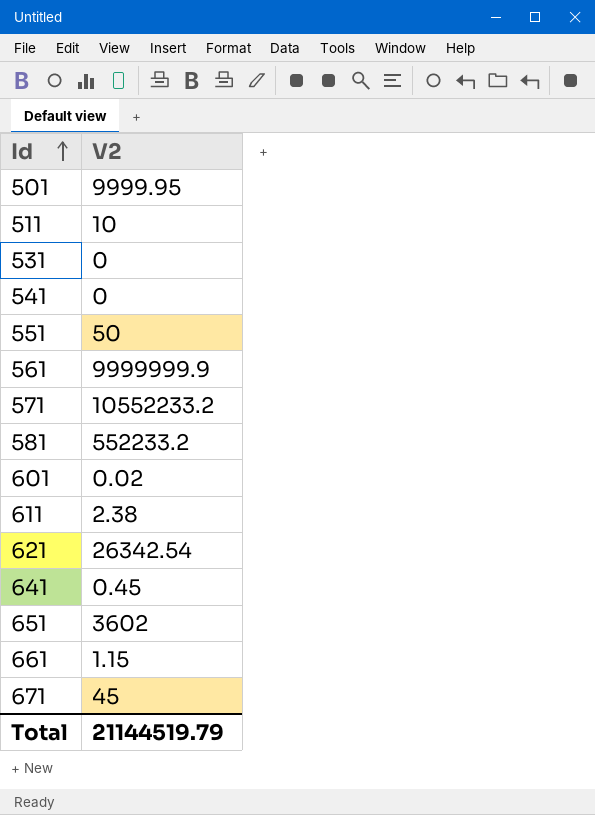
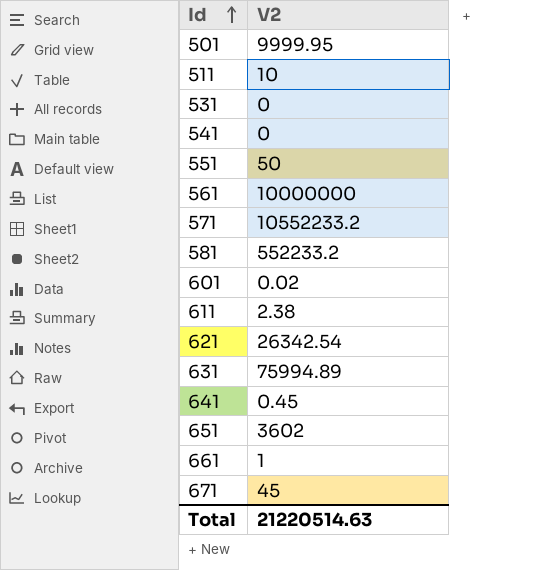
561 | V2: 9999999.9 -> 10000000
row 631: none -> 75994.89
661 | V2: 1.15 -> 1
Total | V2: 21144519.79 -> 21220514.63

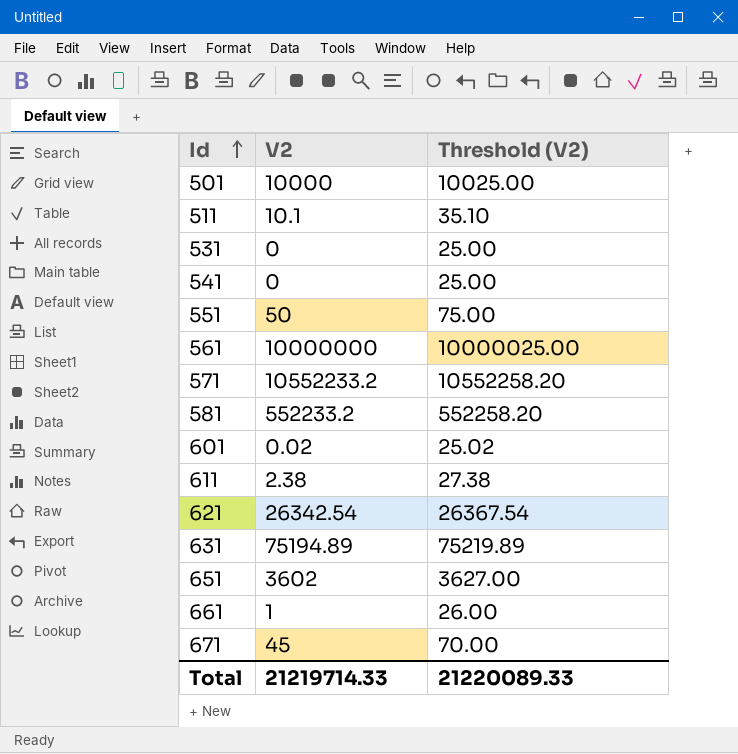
column Threshold (V2) | formula: none -> [V2] + 25
row 641: 0.45 -> none
501 | V2: 9999.95 -> 10000
511 | V2: 10 -> 10.1
631 | V2: 75994.89 -> 75194.89
Total | V2: 21220514.63 -> 21219714.33

